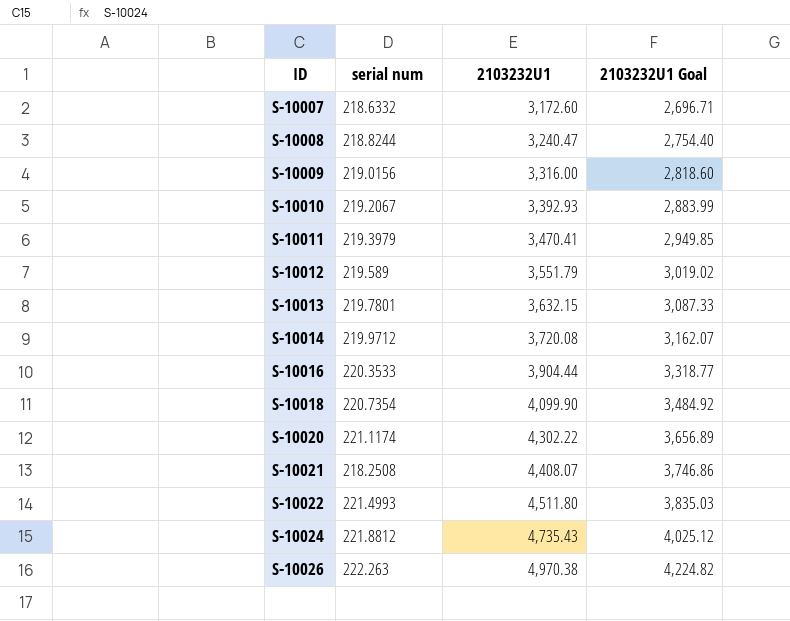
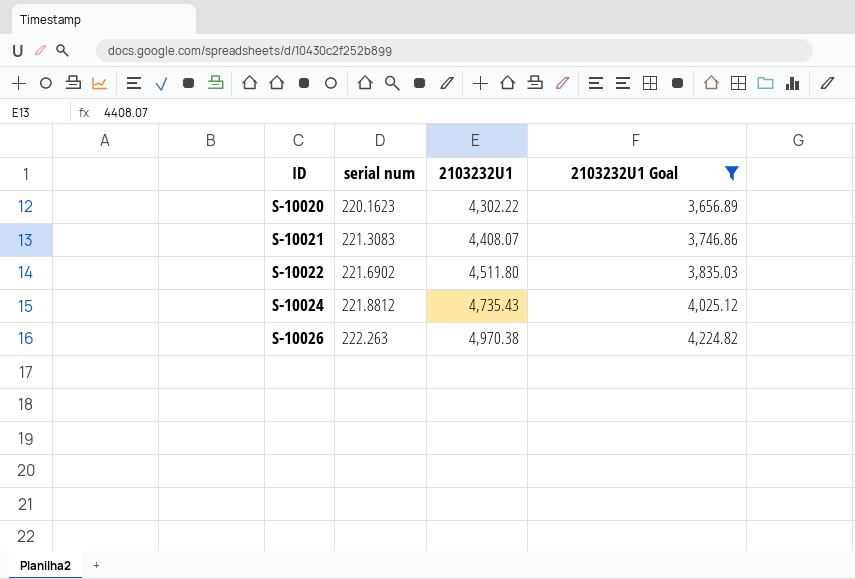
filter: none -> 2103232U1 Goal >= 3,656.89
S-10020 | serial num: 221.1174 -> 220.1623
S-10021 | serial num: 218.2508 -> 221.3083
S-10022 | serial num: 221.4993 -> 221.6902

